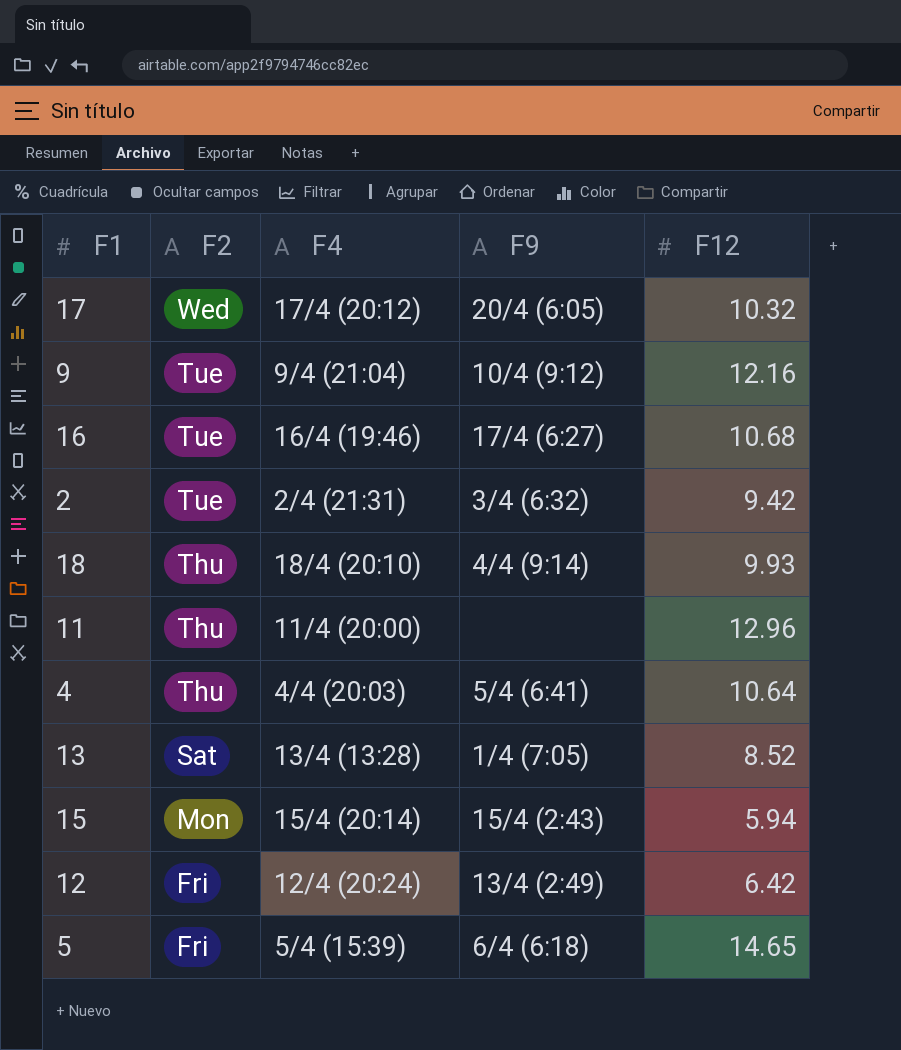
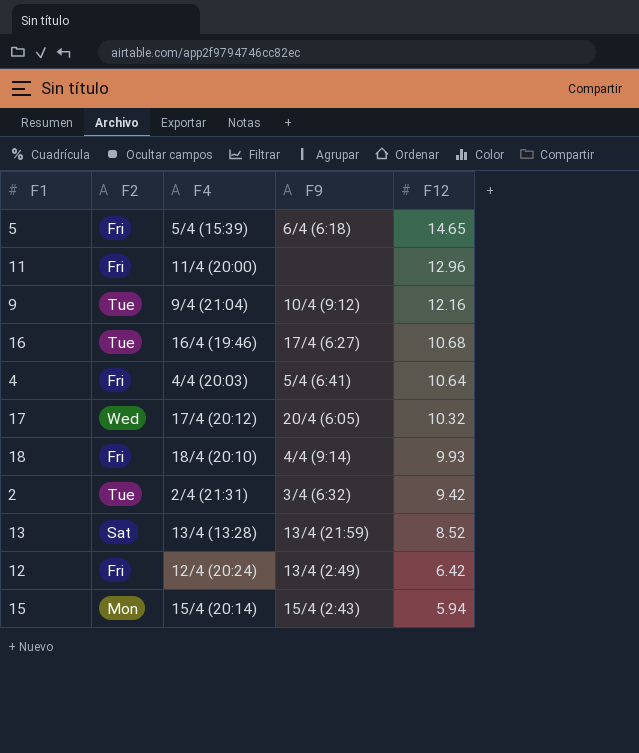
row order: F2 descending -> F12 descending
11 | F2: Thu -> Fri
4 | F2: Thu -> Fri
18 | F2: Thu -> Fri
13 | F9: 1/4 (7:05) -> 13/4 (21:59)

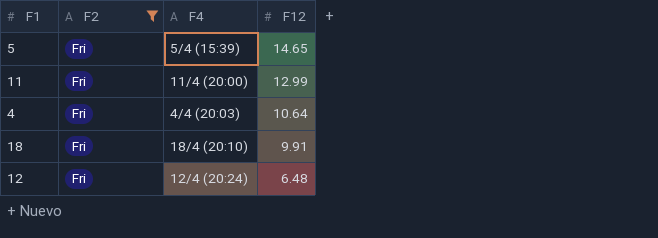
filter: none -> F2 = Fri
column F9 | position: 4 -> none
11 | F12: 12.96 -> 12.99
18 | F12: 9.93 -> 9.91
12 | F12: 6.42 -> 6.48

